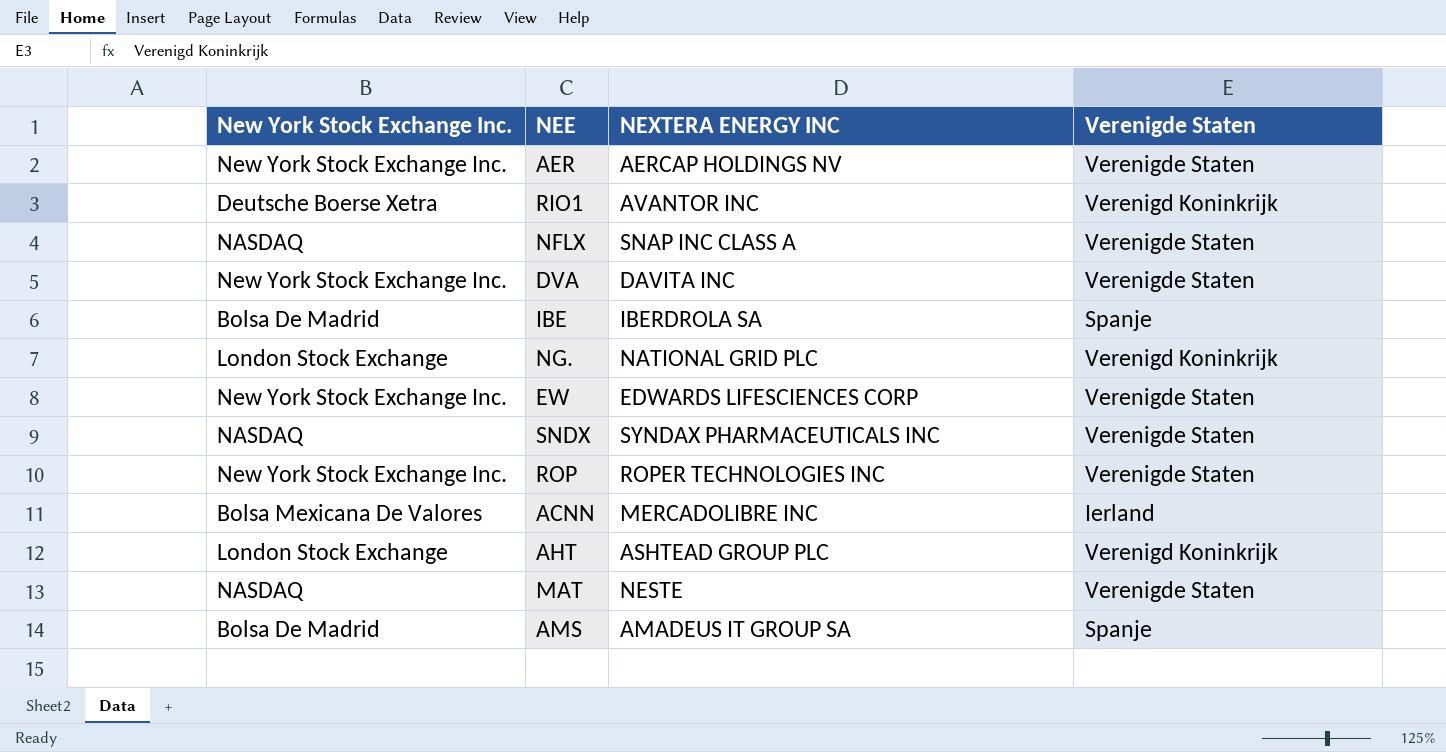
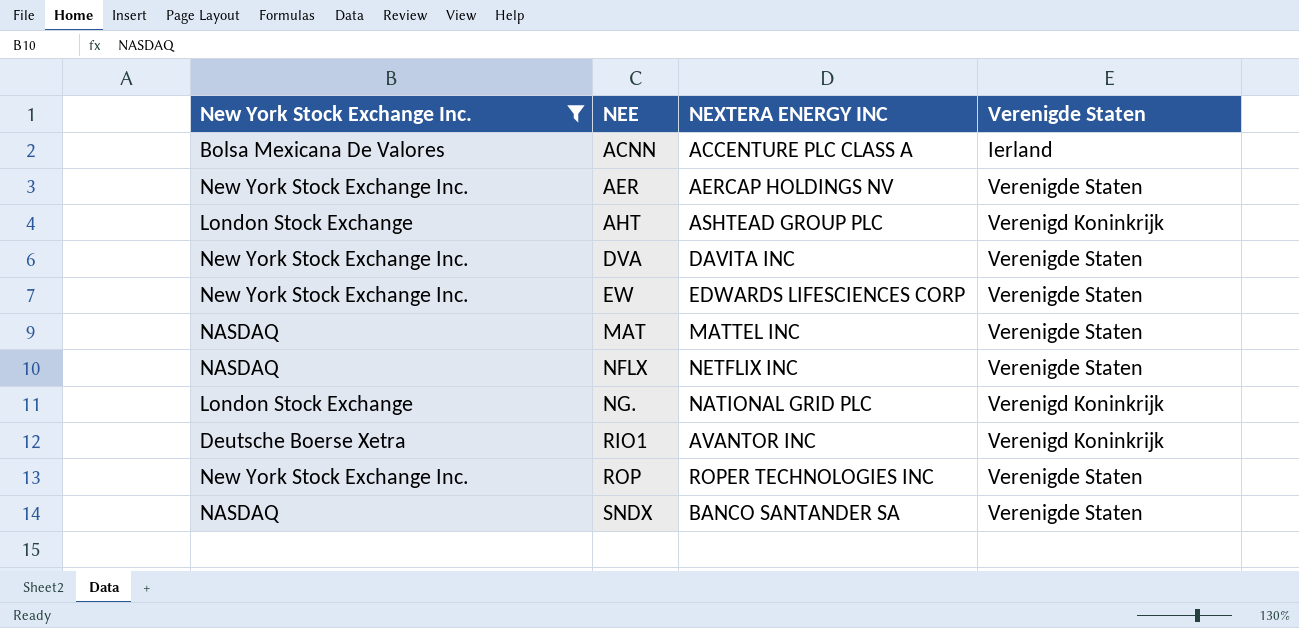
filter: none -> New York Stock Exchange Inc. != Bolsa De Madrid
row order: none -> NEE ascending
ACNN | NEXTERA ENERGY INC: MERCADOLIBRE INC -> ACCENTURE PLC CLASS A
MAT | NEXTERA ENERGY INC: NESTE -> MATTEL INC
NFLX | NEXTERA ENERGY INC: SNAP INC CLASS A -> NETFLIX INC
SNDX | NEXTERA ENERGY INC: SYNDAX PHARMACEUTICALS INC -> BANCO SANTANDER SA

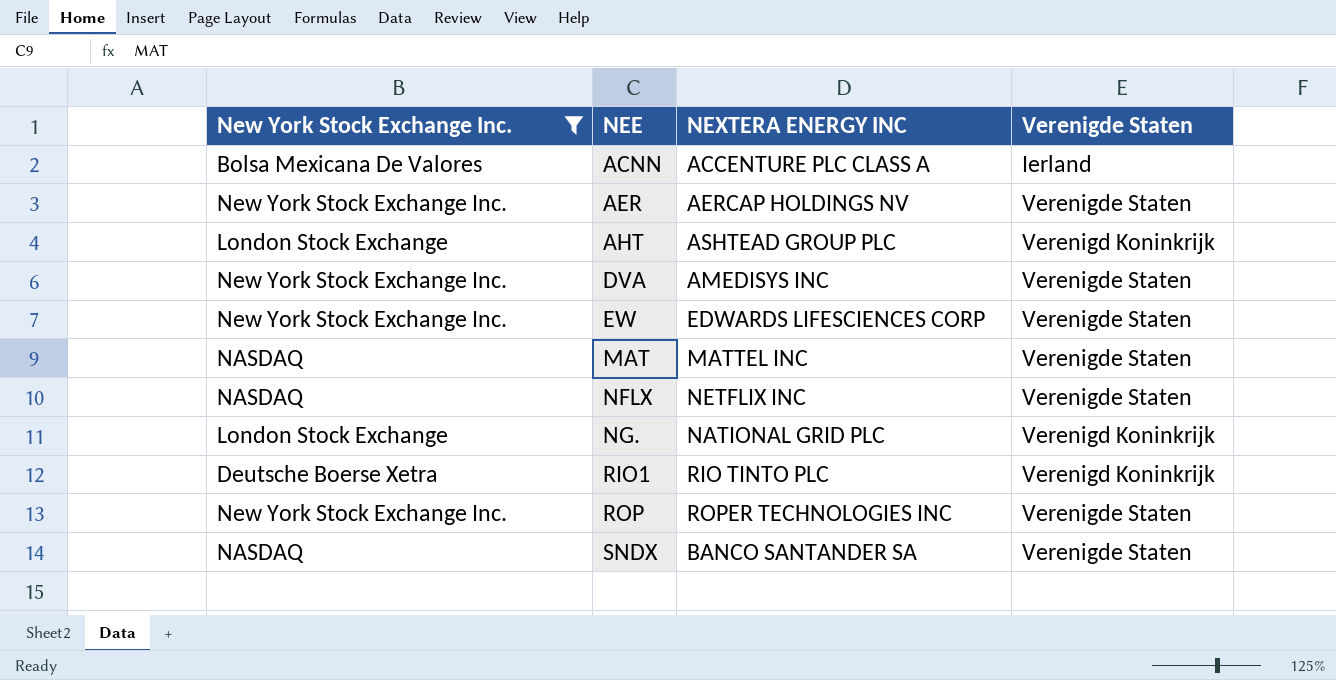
DVA | NEXTERA ENERGY INC: DAVITA INC -> AMEDISYS INC
RIO1 | NEXTERA ENERGY INC: AVANTOR INC -> RIO TINTO PLC

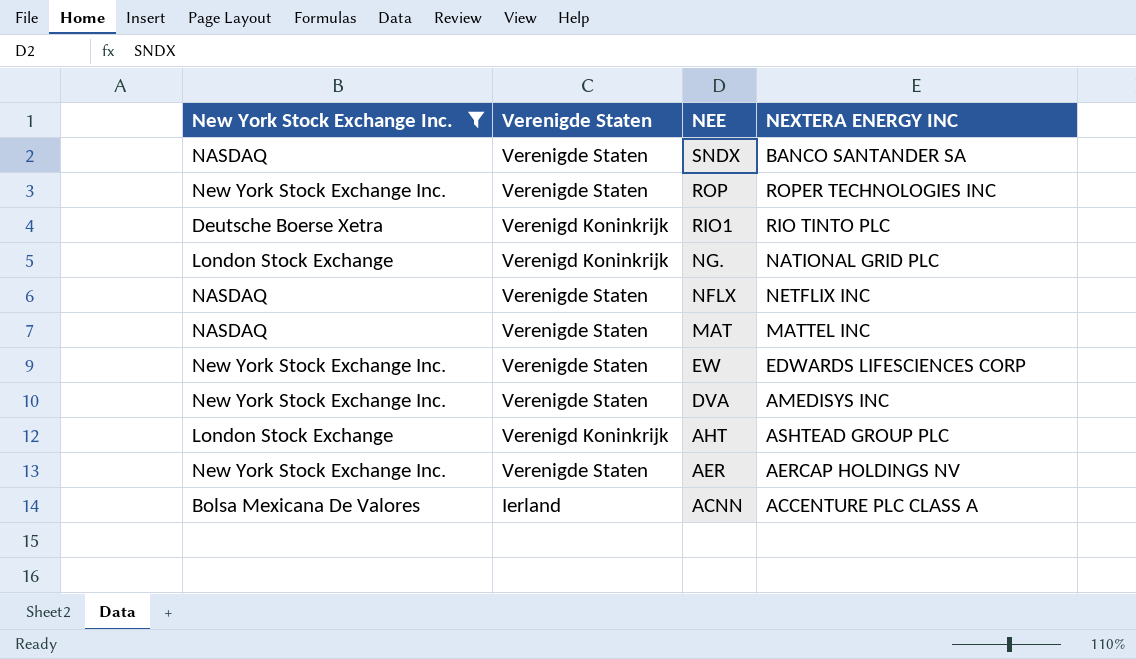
row order: NEE ascending -> NEE descending
column Verenigde Staten | position: 4 -> 2

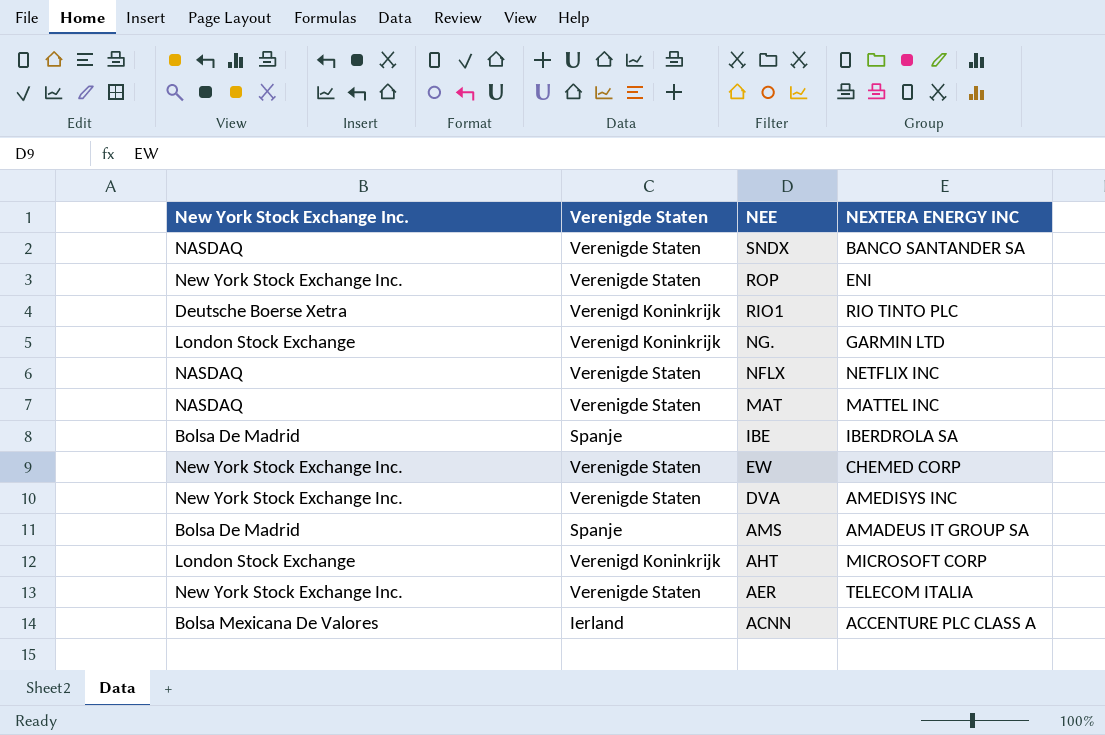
filter: New York Stock Exchange Inc. != Bolsa De Madrid -> none
ROP | NEXTERA ENERGY INC: ROPER TECHNOLOGIES INC -> ENI
NG. | NEXTERA ENERGY INC: NATIONAL GRID PLC -> GARMIN LTD
EW | NEXTERA ENERGY INC: EDWARDS LIFESCIENCES CORP -> CHEMED CORP
AHT | NEXTERA ENERGY INC: ASHTEAD GROUP PLC -> MICROSOFT CORP
AER | NEXTERA ENERGY INC: AERCAP HOLDINGS NV -> TELECOM ITALIA

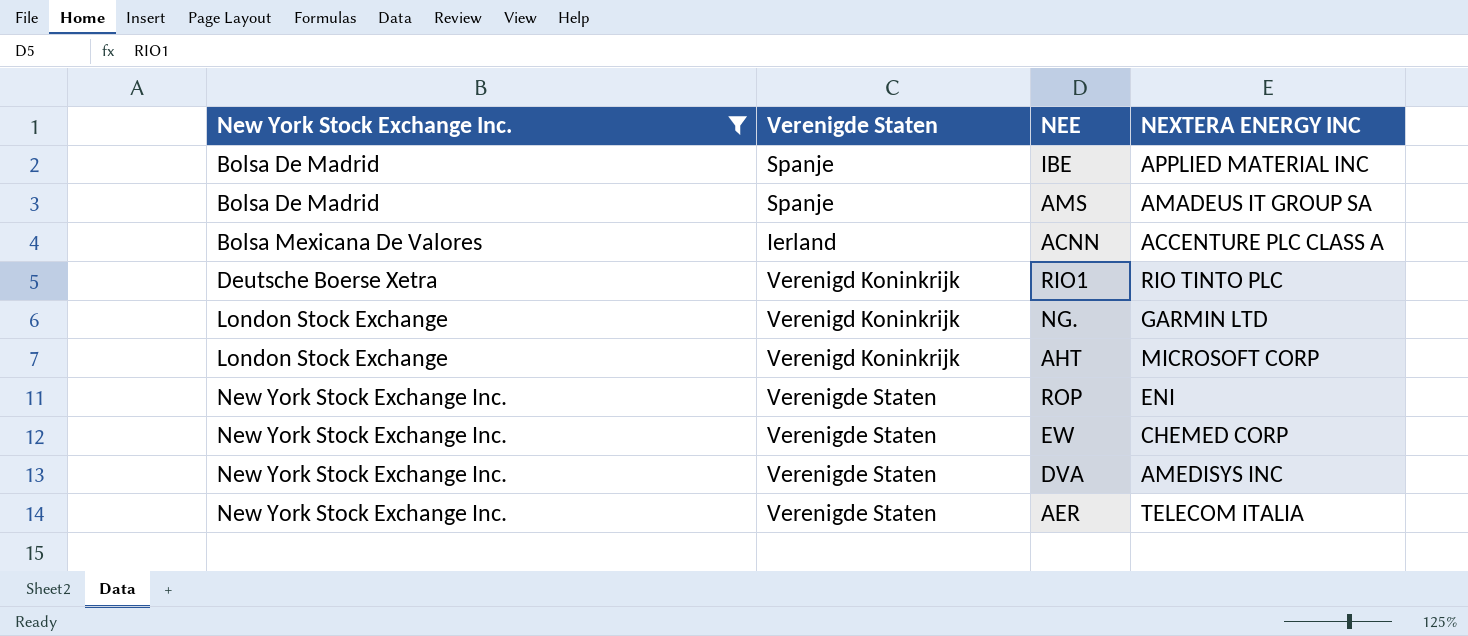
filter: none -> New York Stock Exchange Inc. != NASDAQ
row order: NEE descending -> New York Stock Exchange Inc. ascending
IBE | NEXTERA ENERGY INC: IBERDROLA SA -> APPLIED MATERIAL INC

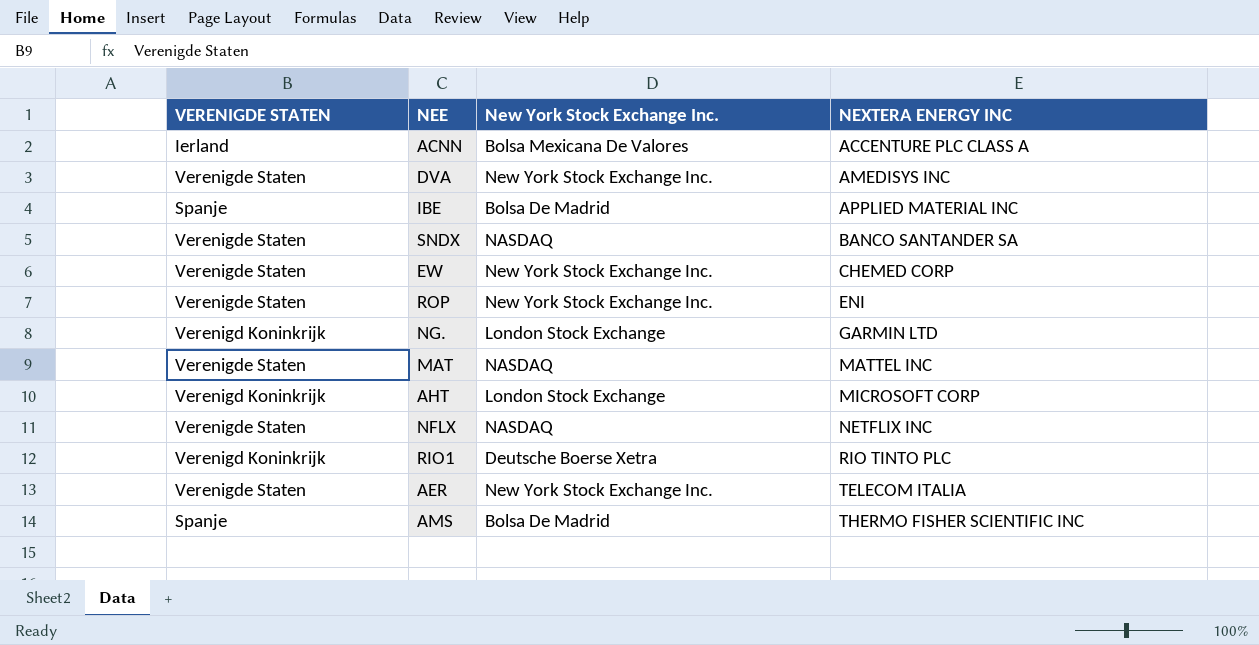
filter: New York Stock Exchange Inc. != NASDAQ -> none
row order: New York Stock Exchange Inc. ascending -> NEXTERA ENERGY INC ascending
column name: Verenigde Staten -> VERENIGDE STATEN
column New York Stock Exchange Inc. | position: 1 -> 3
AMS | NEXTERA ENERGY INC: AMADEUS IT GROUP SA -> THERMO FISHER SCIENTIFIC INC

